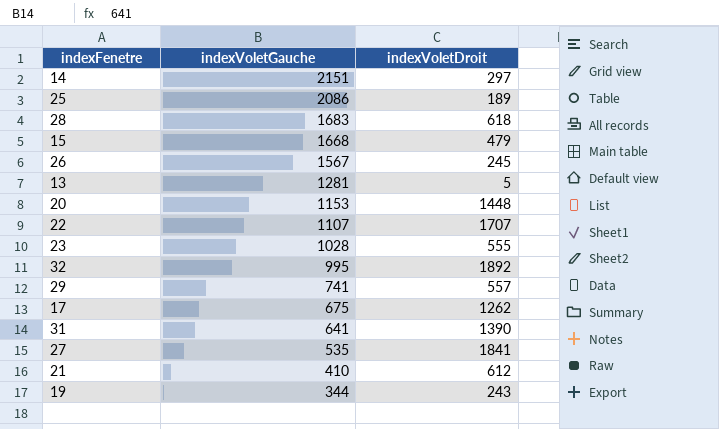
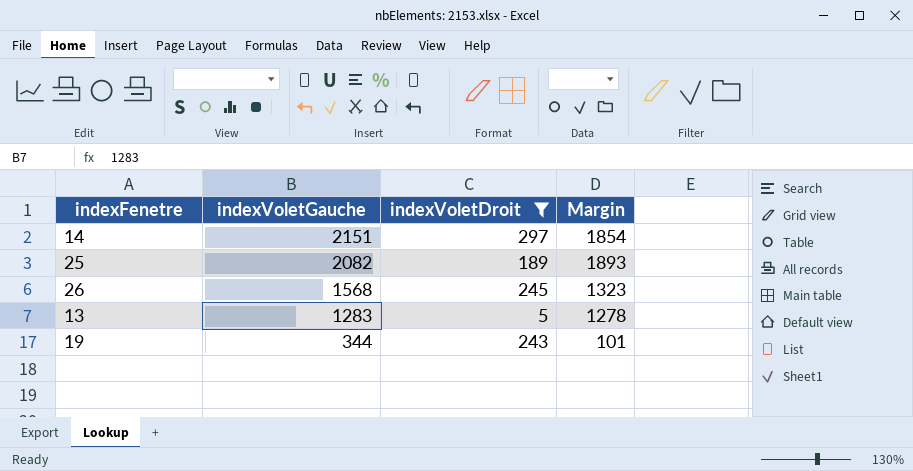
filter: none -> indexVoletDroit <= 297
column Margin | formula: none -> [indexVoletGauche] - [indexVoletDroit]
25 | indexVoletGauche: 2086 -> 2082
26 | indexVoletGauche: 1567 -> 1568
13 | indexVoletGauche: 1281 -> 1283

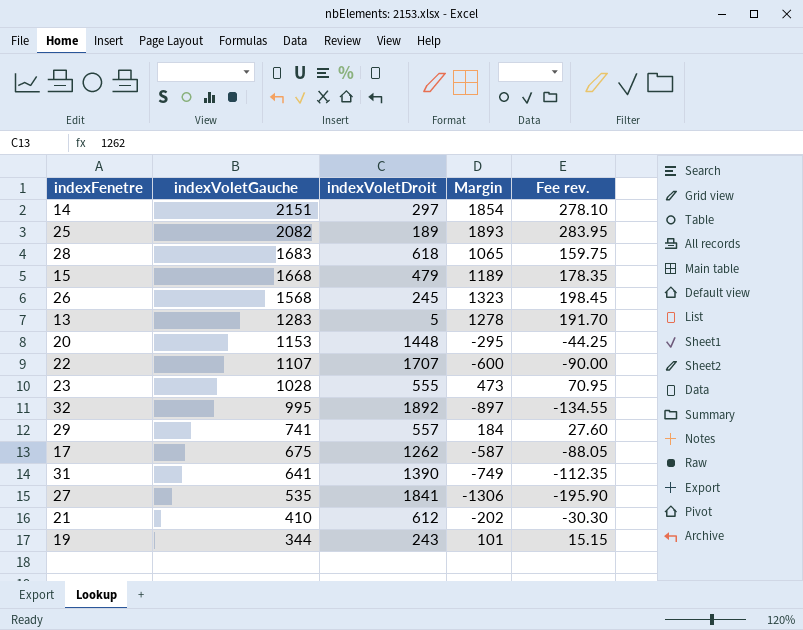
filter: indexVoletDroit <= 297 -> none
column Fee rev. | formula: none -> [Margin] * 0.15

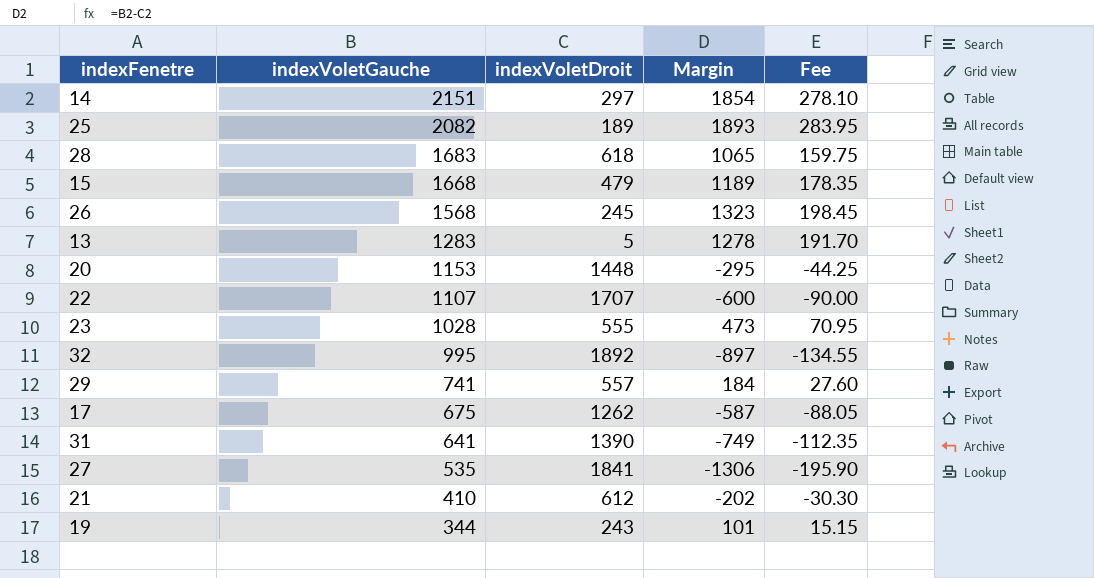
column name: Fee rev. -> Fee

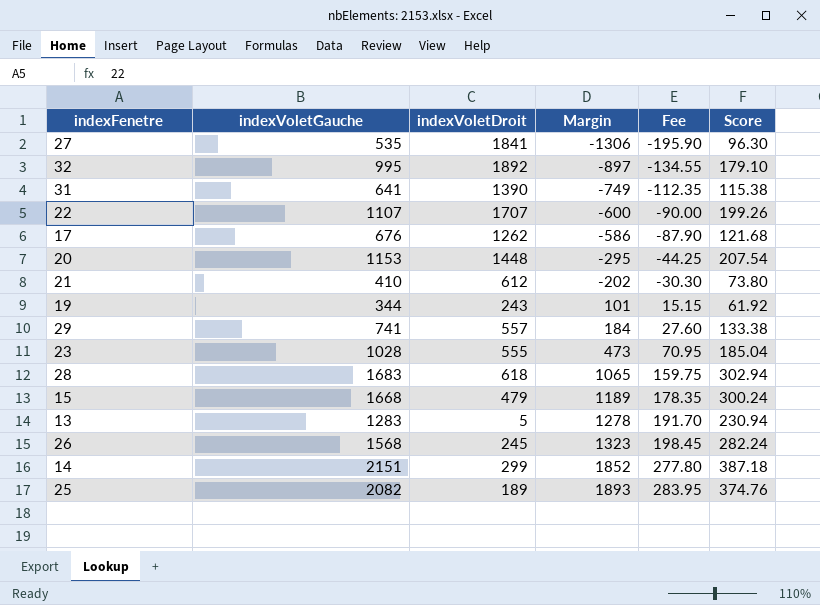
row order: indexVoletGauche descending -> Margin ascending
column Score | formula: none -> [indexVoletGauche] * 0.18
17 | indexVoletGauche: 675 -> 676
17 | Margin: -587 -> -586
17 | Fee: -88.05 -> -87.90
14 | indexVoletDroit: 297 -> 299
14 | Margin: 1854 -> 1852
14 | Fee: 278.10 -> 277.80

